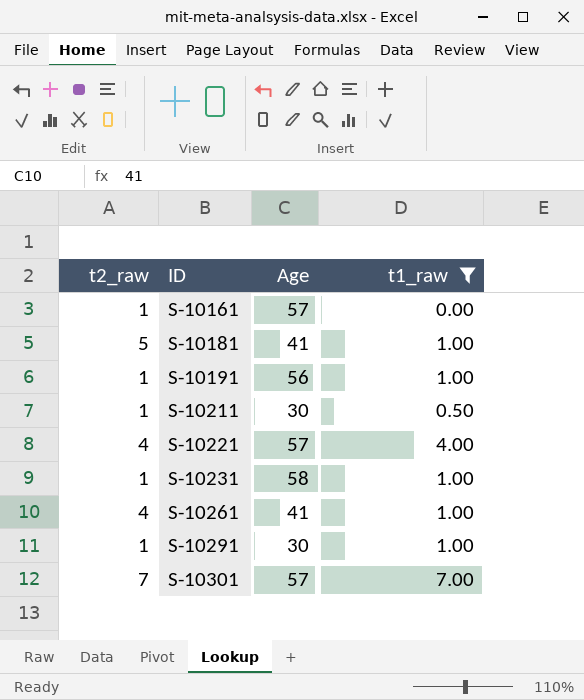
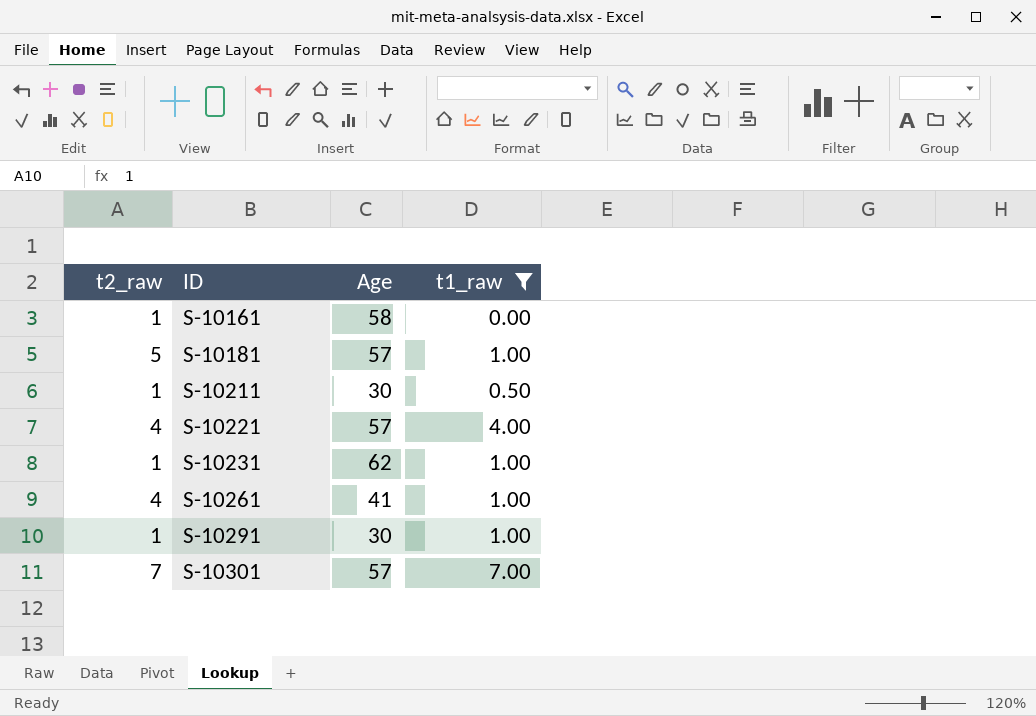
row S-10191: 1 | 56 | 1.00 -> none
S-10161 | Age: 57 -> 58
S-10181 | Age: 41 -> 57
S-10231 | Age: 58 -> 62

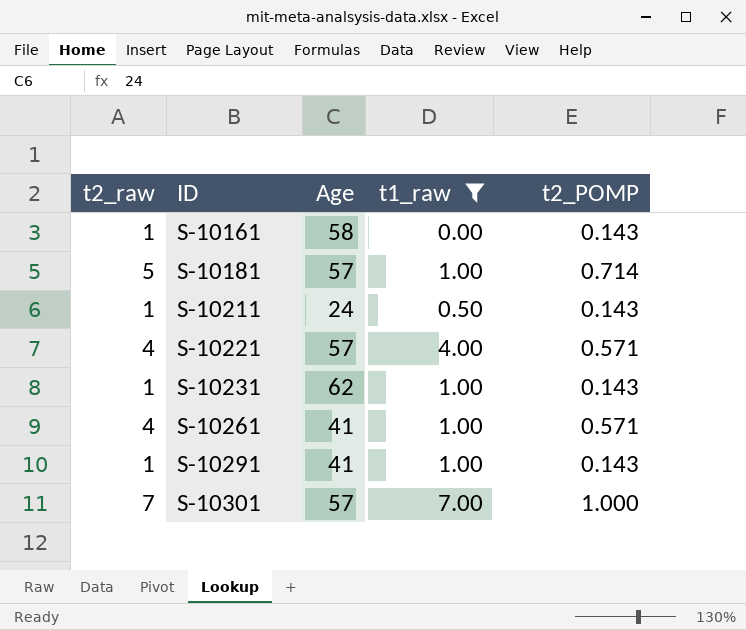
column t2_POMP | position: none -> 5
S-10211 | Age: 30 -> 24
S-10291 | Age: 30 -> 41

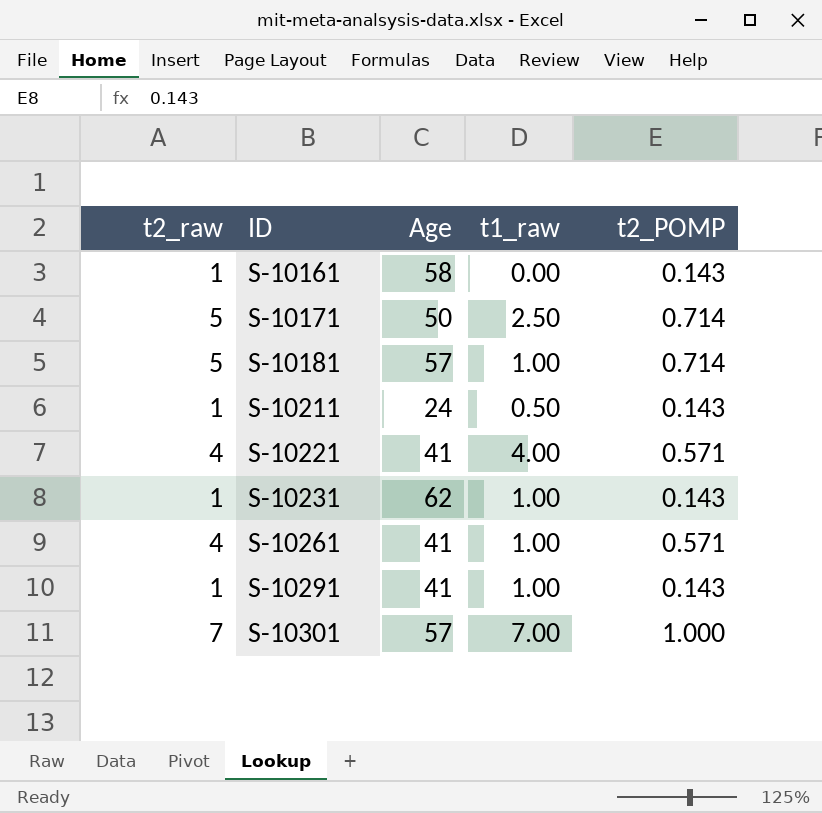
filter: t1_raw != 2.50 -> none
S-10221 | Age: 57 -> 41

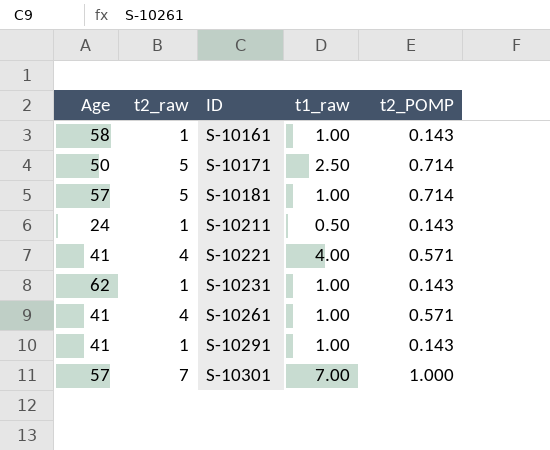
column Age | position: 3 -> 1
S-10161 | t1_raw: 0.00 -> 1.00

